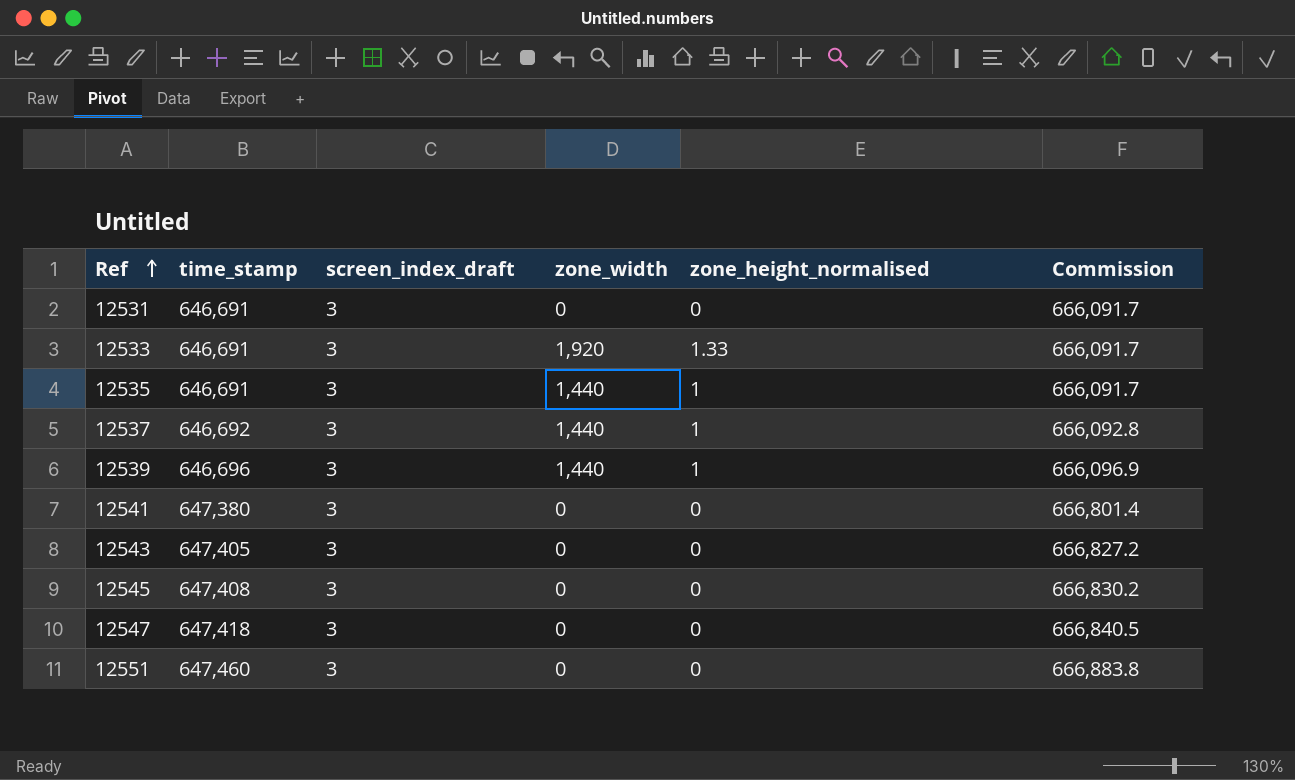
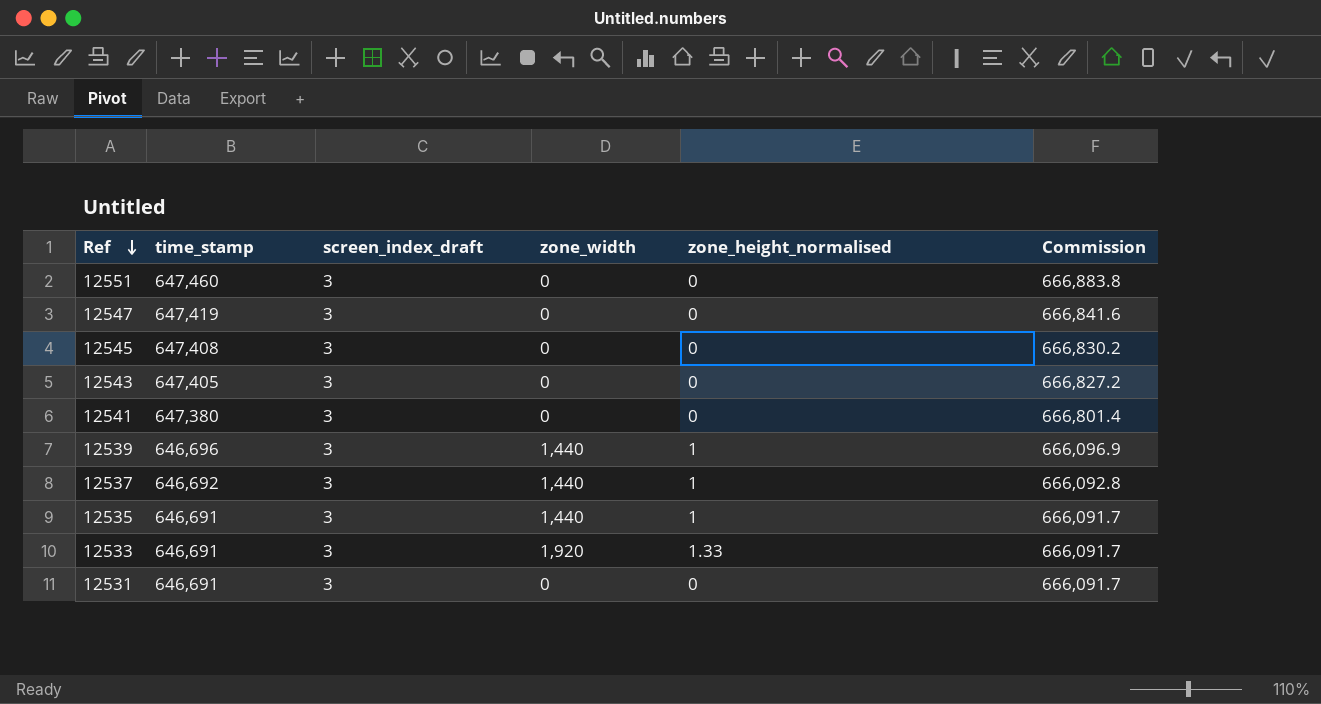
row order: Ref ascending -> Ref descending
12547 | time_stamp: 647,418 -> 647,419
12547 | Commission: 666,840.5 -> 666,841.6

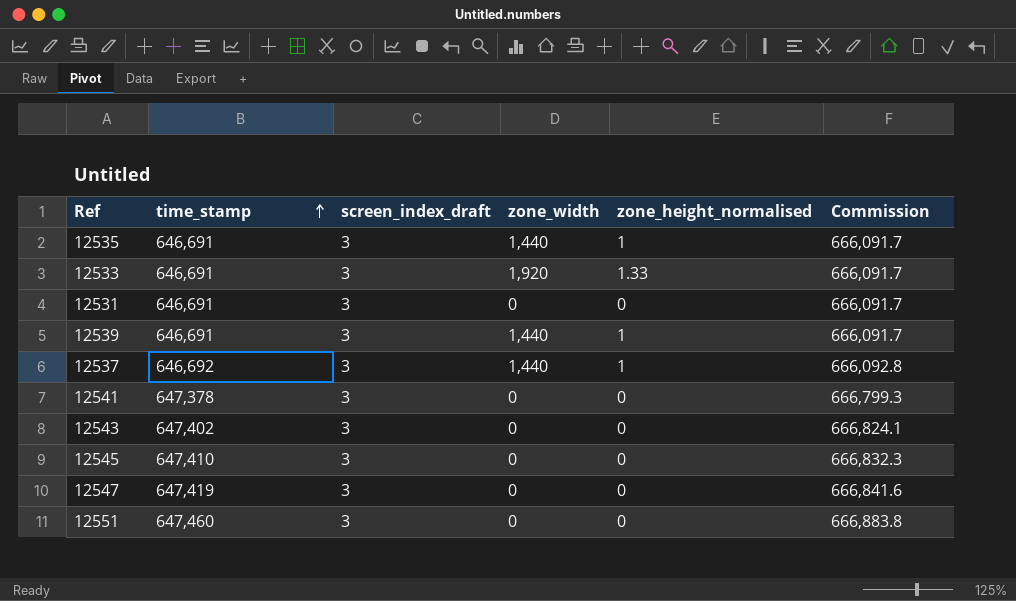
row order: Ref descending -> time_stamp ascending
12539 | time_stamp: 646,696 -> 646,691
12539 | Commission: 666,096.9 -> 666,091.7
12541 | time_stamp: 647,380 -> 647,378
12541 | Commission: 666,801.4 -> 666,799.3
12543 | time_stamp: 647,405 -> 647,402
12543 | Commission: 666,827.2 -> 666,824.1
12545 | time_stamp: 647,408 -> 647,410
12545 | Commission: 666,830.2 -> 666,832.3

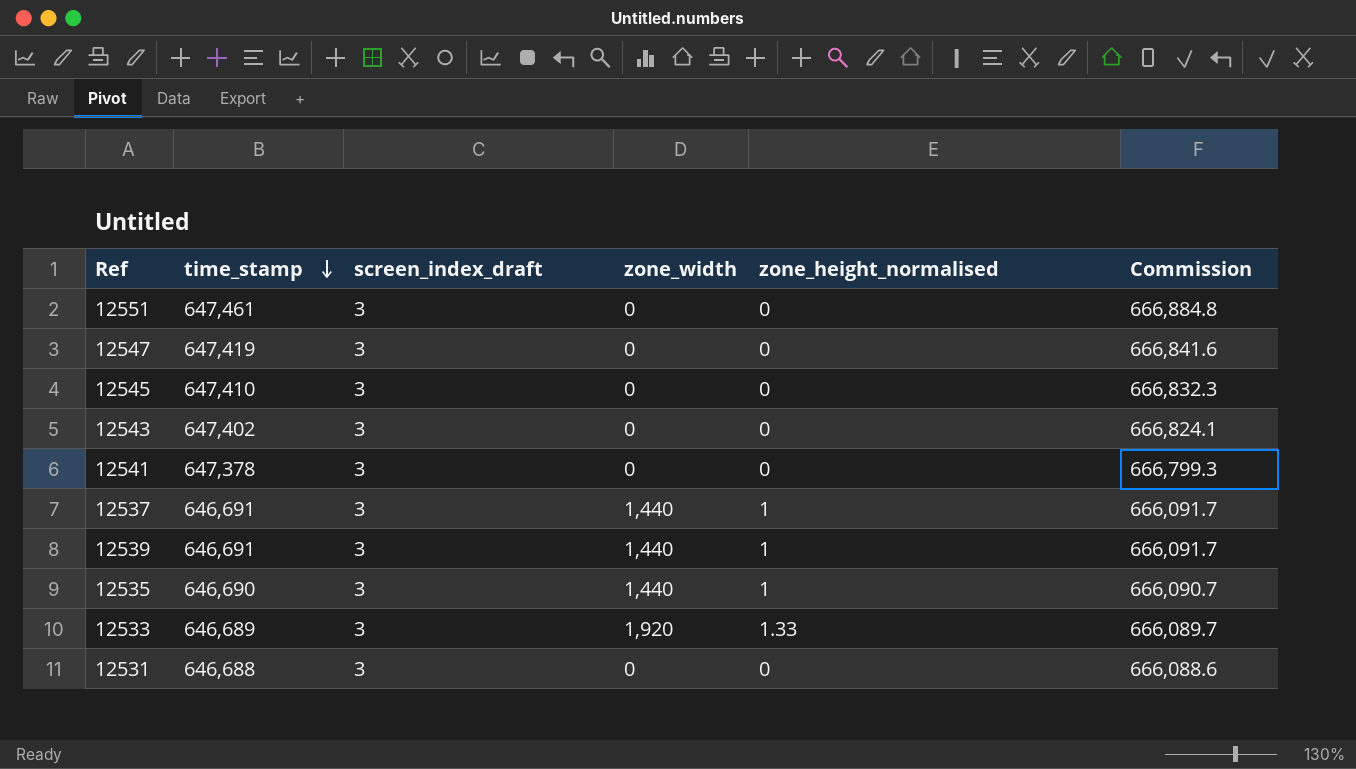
row order: time_stamp ascending -> time_stamp descending
12551 | time_stamp: 647,460 -> 647,461
12551 | Commission: 666,883.8 -> 666,884.8
12537 | time_stamp: 646,692 -> 646,691
12537 | Commission: 666,092.8 -> 666,091.7
12535 | time_stamp: 646,691 -> 646,690
12535 | Commission: 666,091.7 -> 666,090.7
12533 | time_stamp: 646,691 -> 646,689
12533 | Commission: 666,091.7 -> 666,089.7
12531 | time_stamp: 646,691 -> 646,688
12531 | Commission: 666,091.7 -> 666,088.6

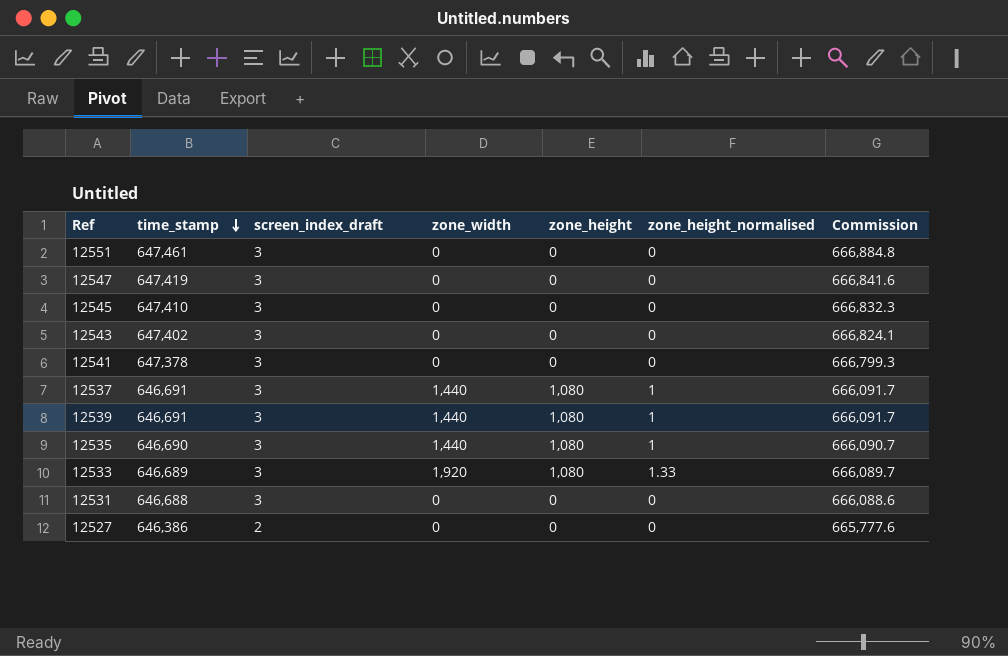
column zone_height | position: none -> 5
row 12527: none -> 646,386 | 2 | 0 | 0 | 0 | 665,777.6

